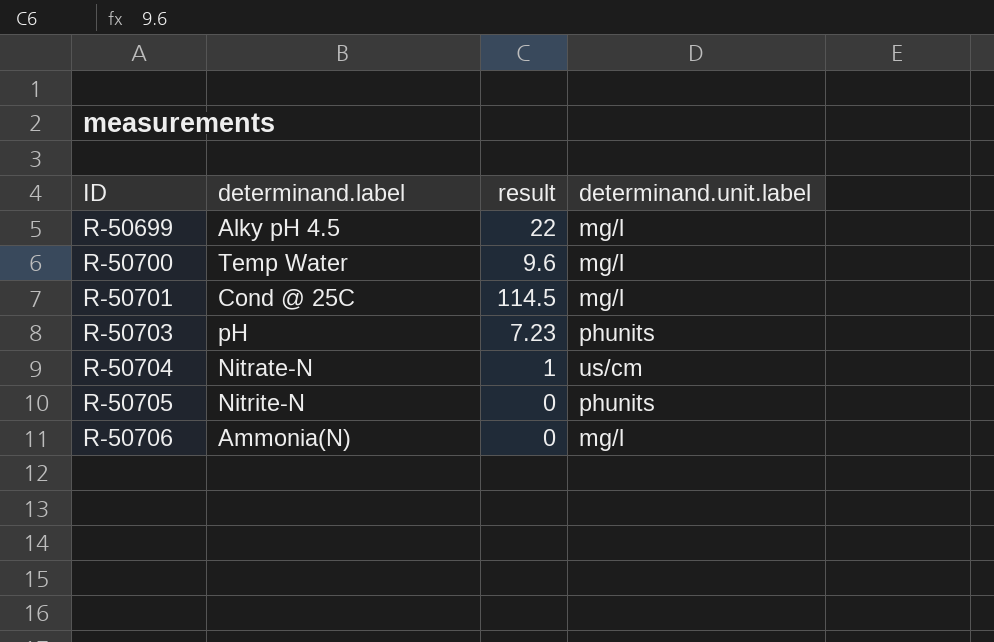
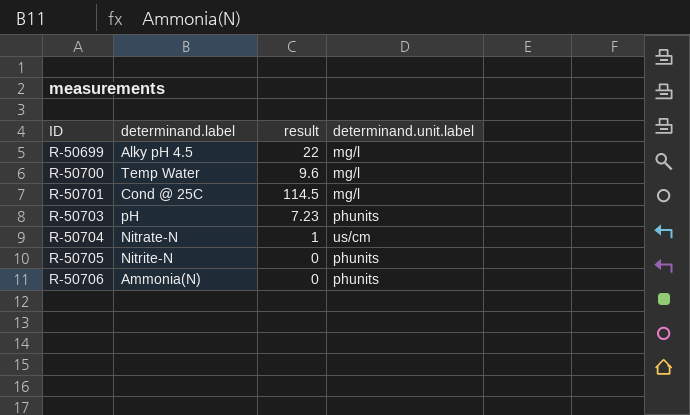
R-50706 | determinand.unit.label: mg/l -> phunits

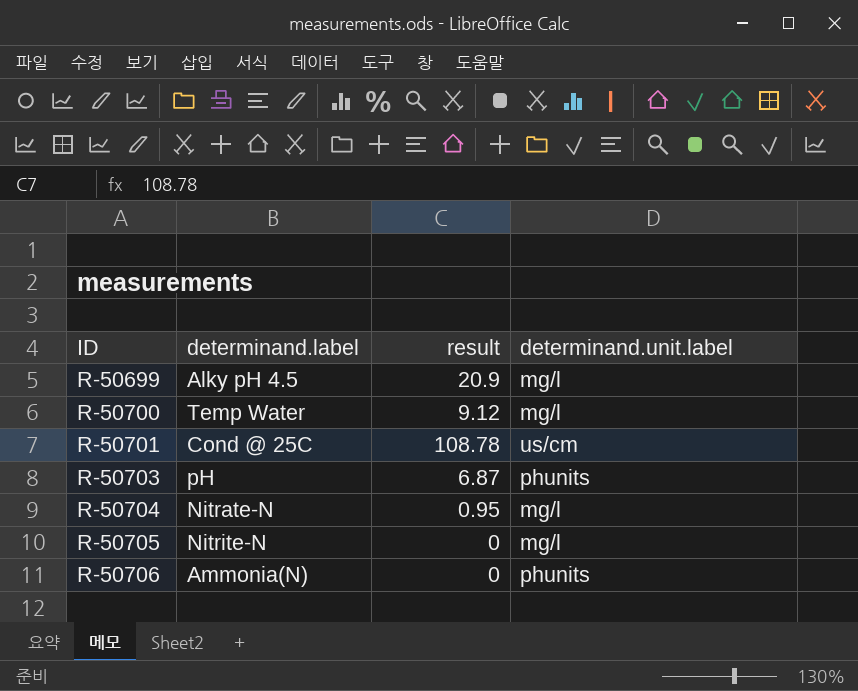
R-50699 | result: 22 -> 20.9
R-50700 | result: 9.6 -> 9.12
R-50701 | result: 114.5 -> 108.78
R-50701 | determinand.unit.label: mg/l -> us/cm
R-50703 | result: 7.23 -> 6.87
R-50704 | result: 1 -> 0.95
R-50704 | determinand.unit.label: us/cm -> mg/l
R-50705 | determinand.unit.label: phunits -> mg/l

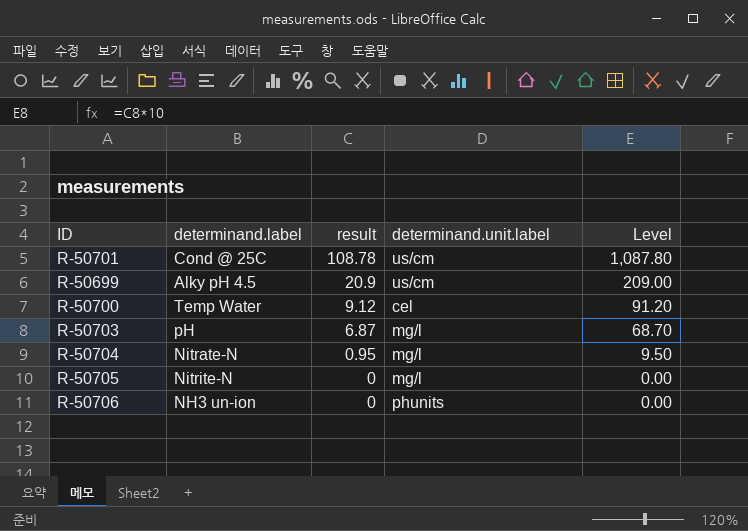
row order: ID ascending -> result descending
column Level | formula: none -> [result] * 10
R-50699 | determinand.unit.label: mg/l -> us/cm
R-50700 | determinand.unit.label: mg/l -> cel
R-50703 | determinand.unit.label: phunits -> mg/l
R-50706 | determinand.label: Ammonia(N) -> NH3 un-ion

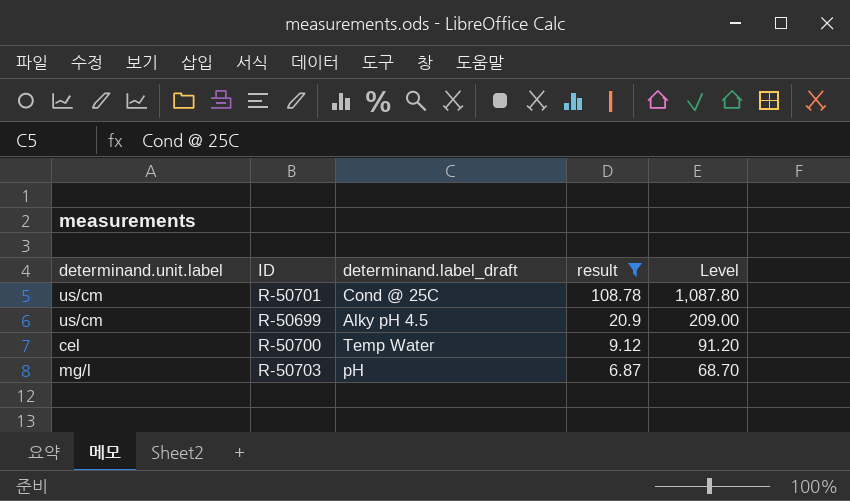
filter: none -> result >= 6.87
column determinand.unit.label | position: 4 -> 1
column name: determinand.label -> determinand.label_draft

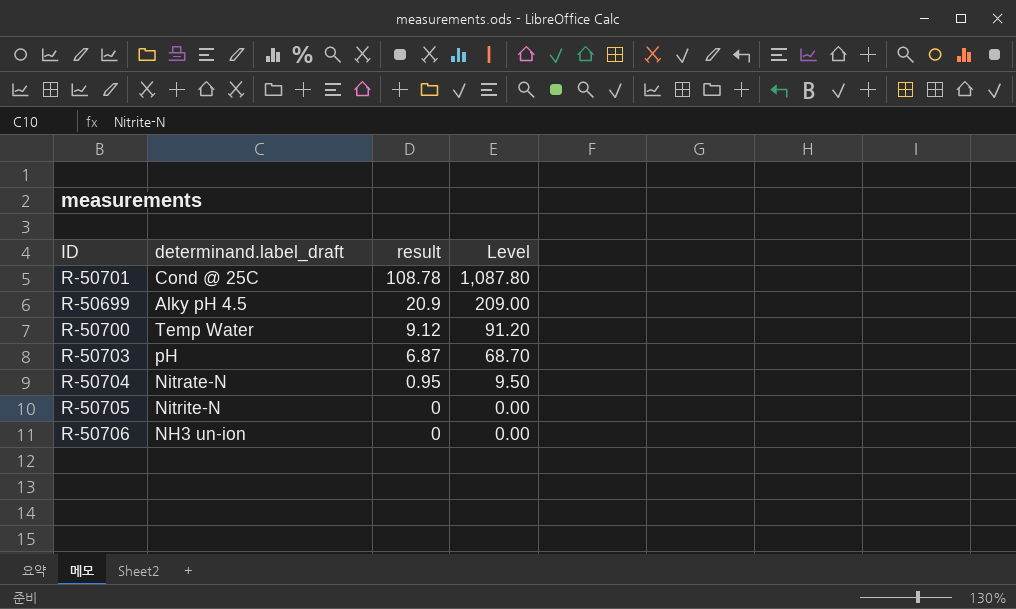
filter: result >= 6.87 -> none
column determinand.unit.label | position: 1 -> none

